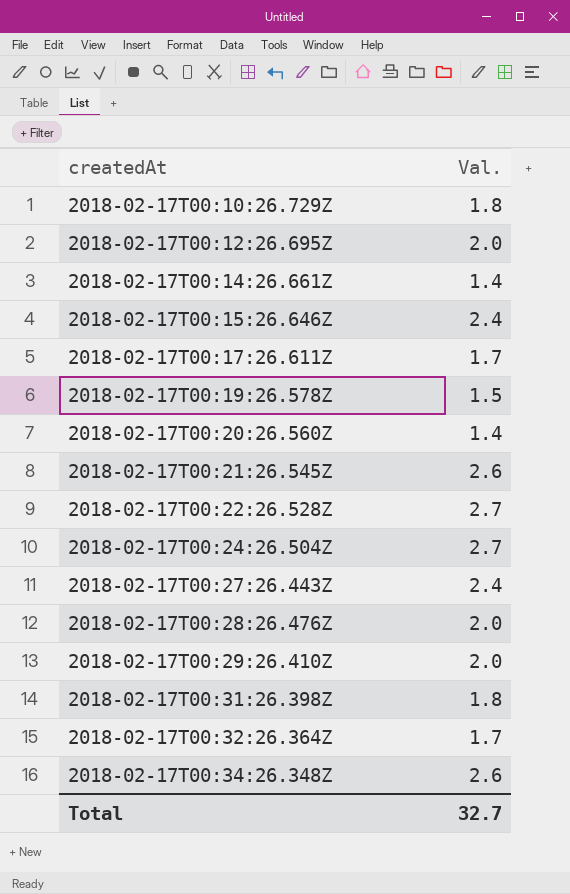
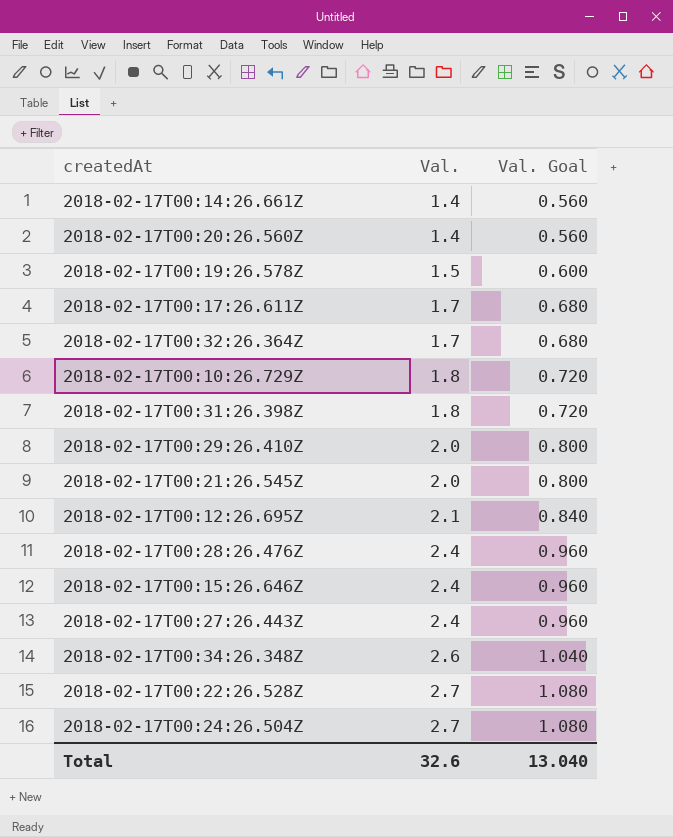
row order: createdAt ascending -> Val. ascending
column Val. Goal | formula: none -> [Val.] * 0.4
2018-02-17T00:21:26.545Z | Val.: 2.6 -> 2.0
2018-02-17T00:12:26.695Z | Val.: 2.0 -> 2.1
2018-02-17T00:28:26.476Z | Val.: 2.0 -> 2.4
Total | Val.: 32.7 -> 32.6

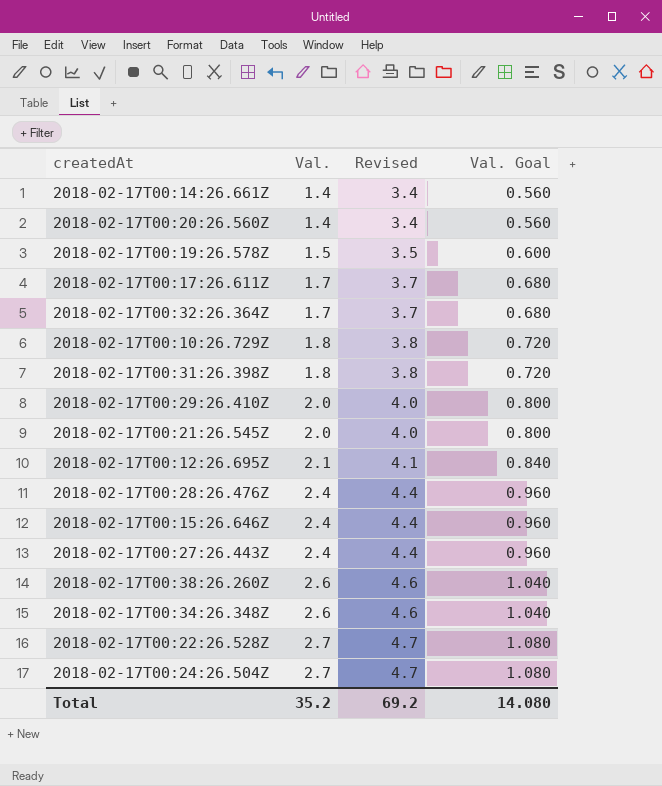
column Revised | formula: none -> [Val.] + 2
row 2018-02-17T00:38:26.260Z: none -> 2.6 | 4.6 | 1.040
Total | Val.: 32.6 -> 35.2
Total | Val. Goal: 13.040 -> 14.080

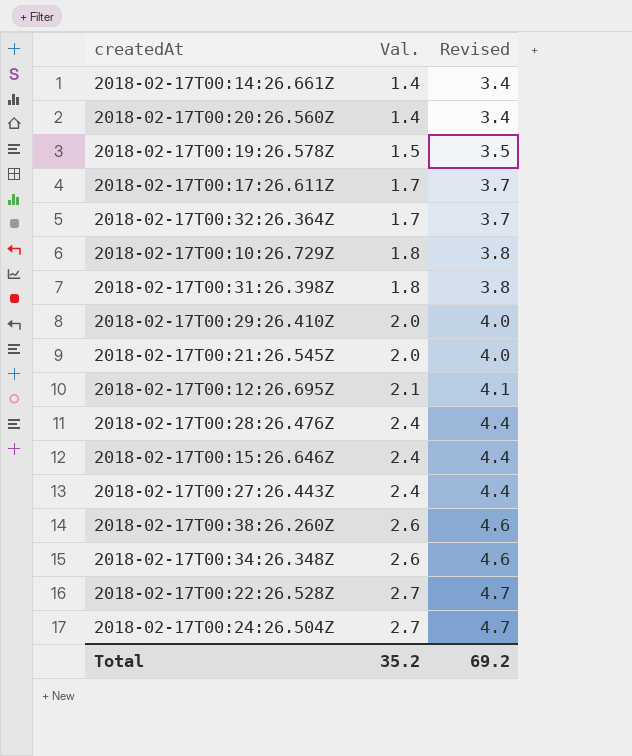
column Val. Goal | formula: [Val.] * 0.4 -> none

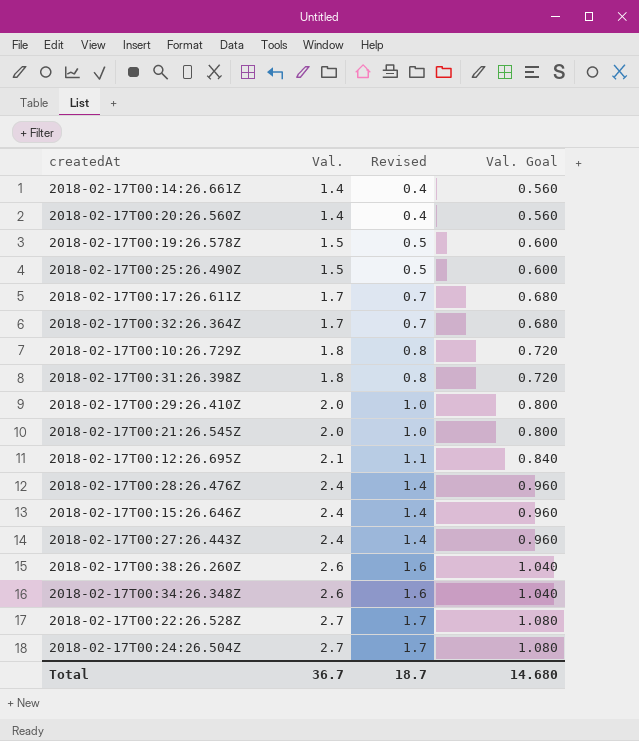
column Revised | formula: [Val.] + 2 -> [Val.] - 1
column Val. Goal | formula: none -> [Val.] * 0.4
row 2018-02-17T00:25:26.490Z: none -> 1.5 | 0.5 | 0.600
Total | Val.: 35.2 -> 36.7
Total | Revised: 69.2 -> 18.7

